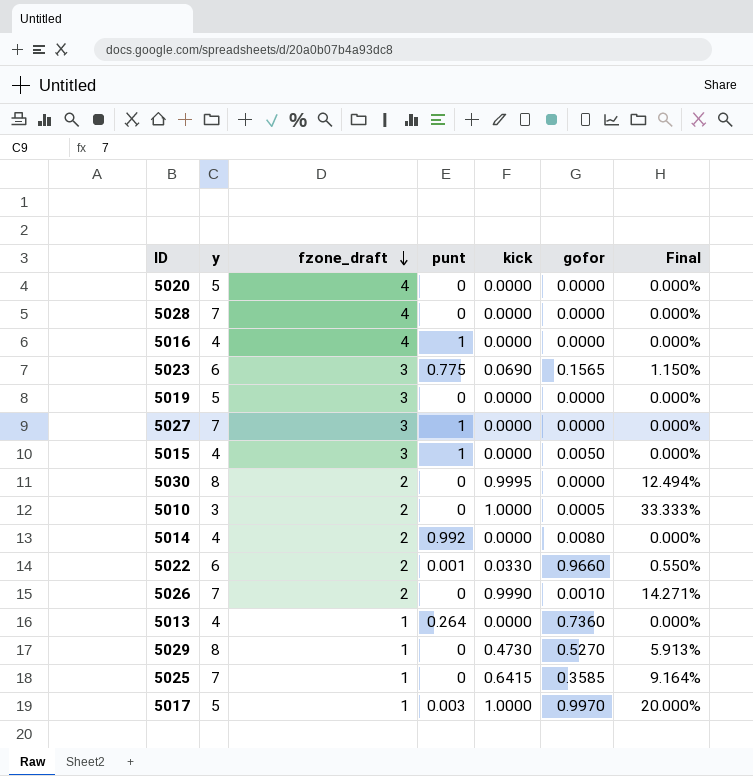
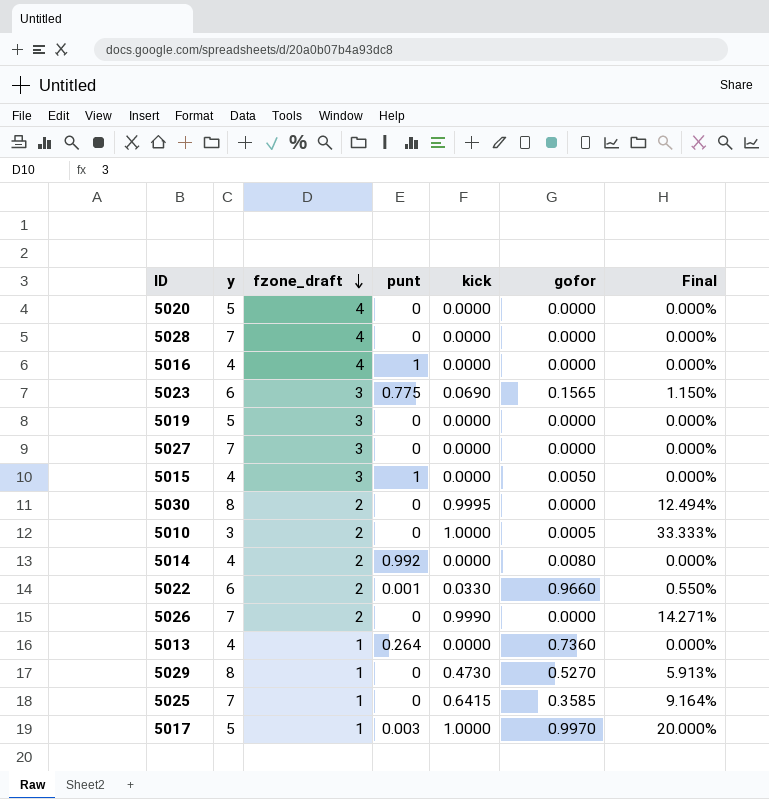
5027 | punt: 1 -> 0
5026 | gofor: 0.0010 -> 0.0000

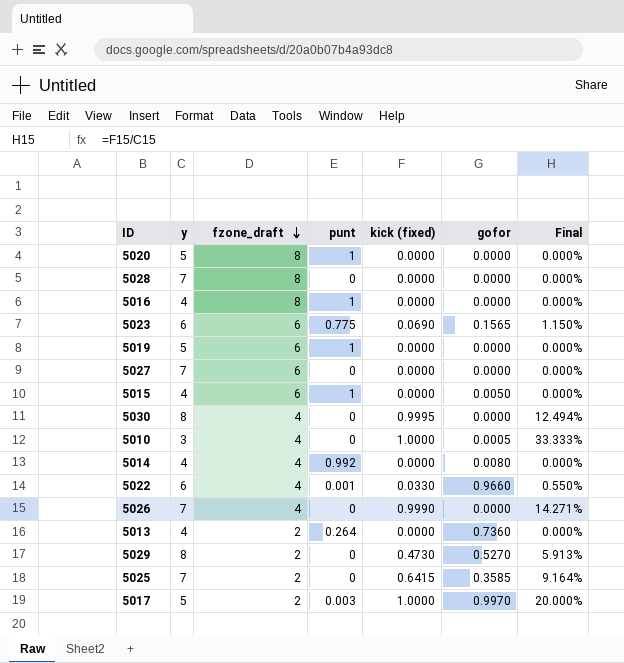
column name: kick -> kick (fixed)
5020 | fzone_draft: 4 -> 8
5020 | punt: 0 -> 1
5028 | fzone_draft: 4 -> 8
5016 | fzone_draft: 4 -> 8
5023 | fzone_draft: 3 -> 6
5019 | fzone_draft: 3 -> 6
5019 | punt: 0 -> 1
5027 | fzone_draft: 3 -> 6
5015 | fzone_draft: 3 -> 6
5030 | fzone_draft: 2 -> 4
5010 | fzone_draft: 2 -> 4
5014 | fzone_draft: 2 -> 4
5022 | fzone_draft: 2 -> 4
5026 | fzone_draft: 2 -> 4
5013 | fzone_draft: 1 -> 2
5029 | fzone_draft: 1 -> 2
5025 | fzone_draft: 1 -> 2
5017 | fzone_draft: 1 -> 2

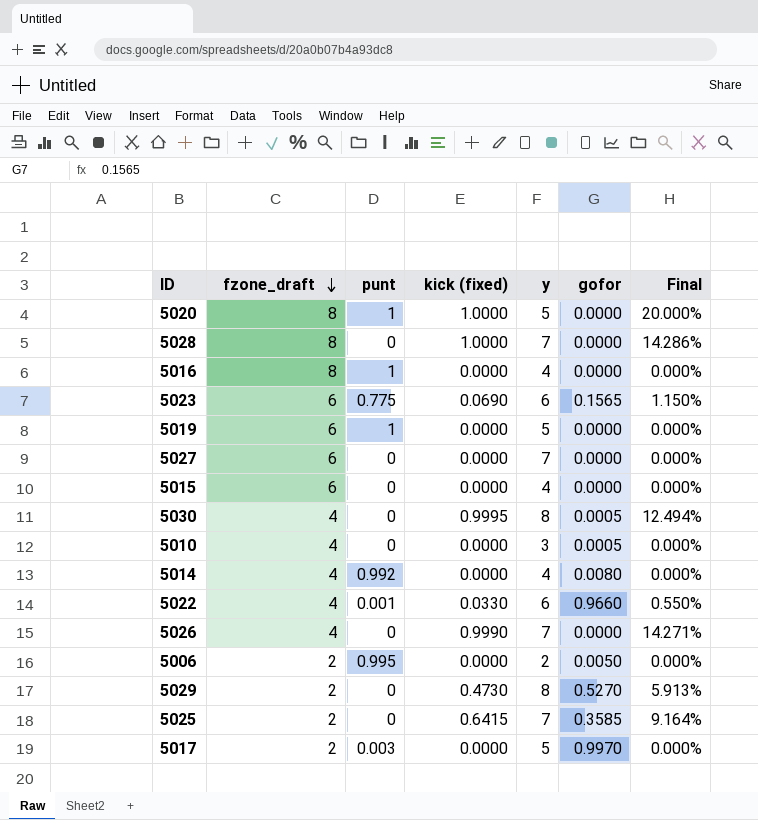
column y | position: 2 -> 5
row 5013: 4 | 2 | 0.264 | 0.0000 | 0.7360 | 0.000% -> none
5020 | kick (fixed): 0.0000 -> 1.0000
5020 | Final: 0.000% -> 20.000%
5028 | kick (fixed): 0.0000 -> 1.0000
5028 | Final: 0.000% -> 14.286%
5015 | punt: 1 -> 0
5015 | gofor: 0.0050 -> 0.0000
5030 | gofor: 0.0000 -> 0.0005
5010 | kick (fixed): 1.0000 -> 0.0000
5010 | Final: 33.333% -> 0.000%
row 5006: none -> 2 | 0.995 | 0.0000 | 2 | 0.0050 | 0.000%
5017 | kick (fixed): 1.0000 -> 0.0000
5017 | Final: 20.000% -> 0.000%

